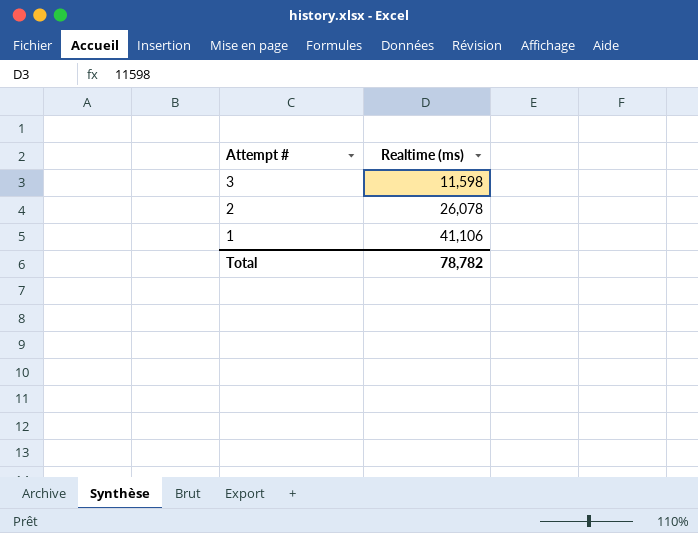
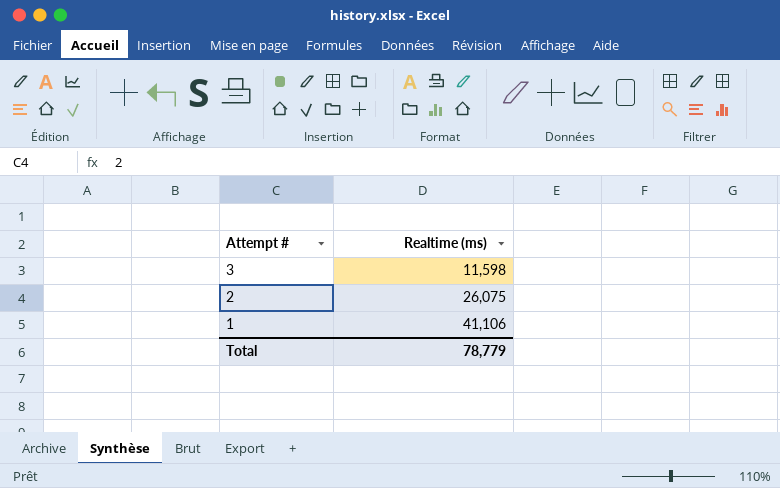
2 | Realtime (ms): 26,078 -> 26,075
Total | Realtime (ms): 78,782 -> 78,779

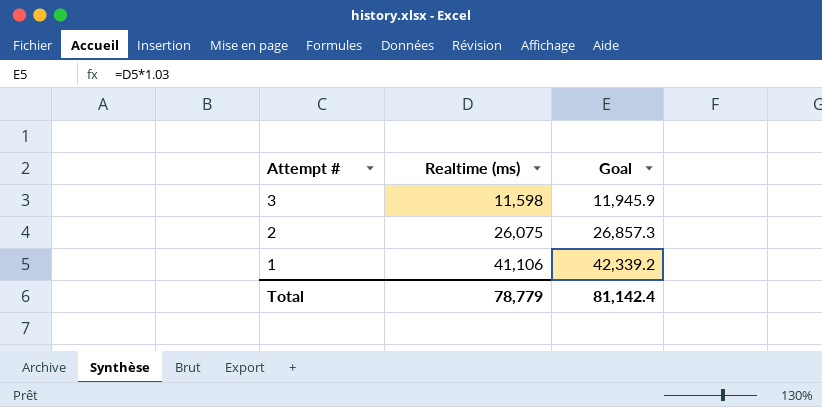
column Goal | formula: none -> [Realtime (ms)] * 1.03

